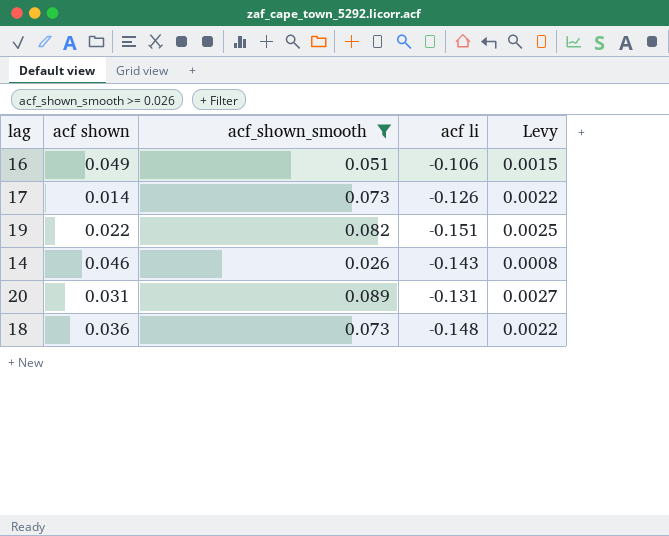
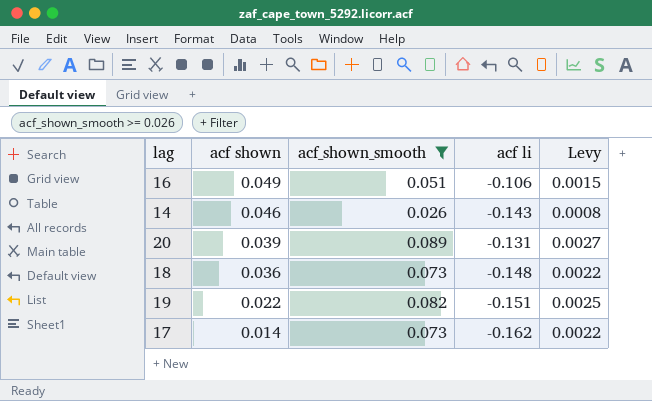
row order: none -> acf shown descending
20 | acf shown: 0.031 -> 0.039
17 | acf li: -0.126 -> -0.162

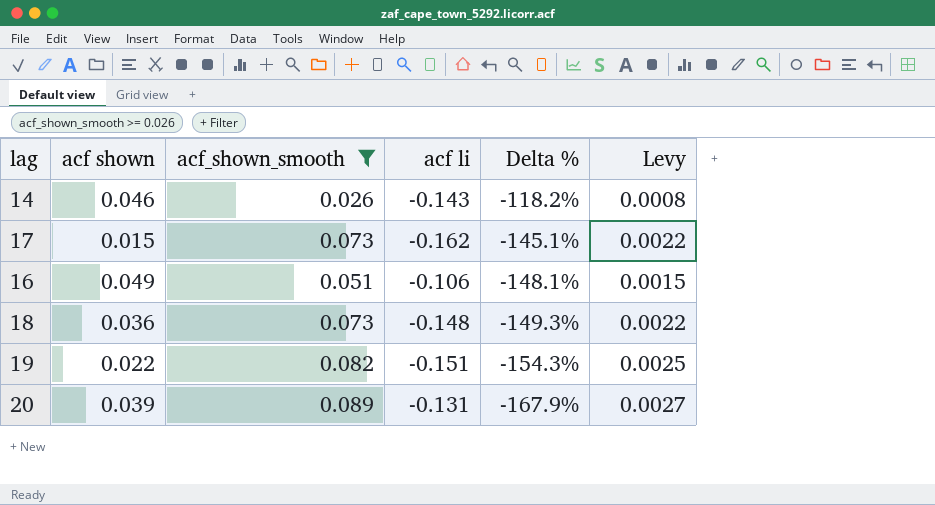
row order: acf shown descending -> Delta % descending
column Delta % | formula: none -> ([acf_shown_smooth] - [acf li]) / [acf li]
17 | acf shown: 0.014 -> 0.015

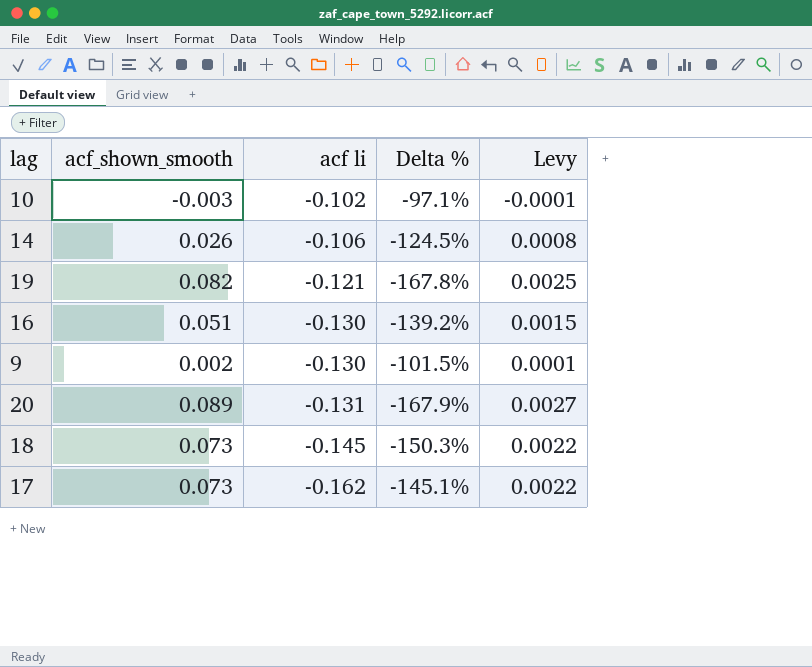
filter: acf_shown_smooth >= 0.026 -> none
row order: Delta % descending -> acf li descending
column acf shown | position: 2 -> none
14 | acf li: -0.143 -> -0.106
14 | Delta %: -118.2% -> -124.5%
19 | acf li: -0.151 -> -0.121
19 | Delta %: -154.3% -> -167.8%
16 | acf li: -0.106 -> -0.130
16 | Delta %: -148.1% -> -139.2%
18 | acf li: -0.148 -> -0.145
18 | Delta %: -149.3% -> -150.3%

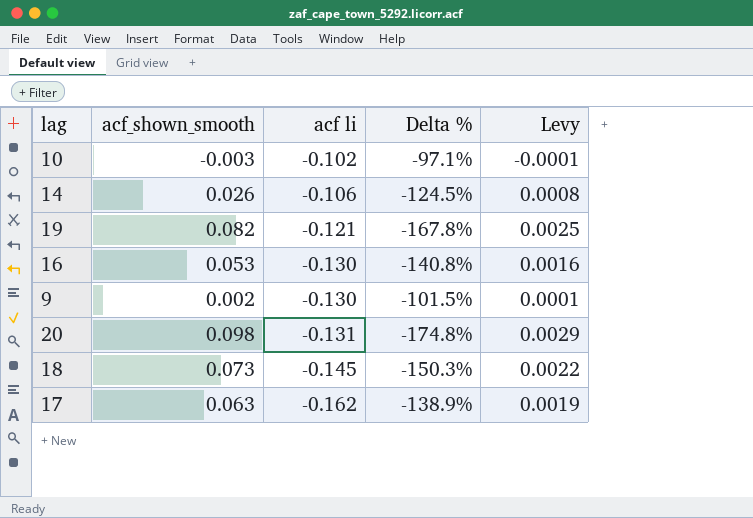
16 | acf_shown_smooth: 0.051 -> 0.053
16 | Delta %: -139.2% -> -140.8%
16 | Levy: 0.0015 -> 0.0016
20 | acf_shown_smooth: 0.089 -> 0.098
20 | Delta %: -167.9% -> -174.8%
20 | Levy: 0.0027 -> 0.0029
17 | acf_shown_smooth: 0.073 -> 0.063
17 | Delta %: -145.1% -> -138.9%
17 | Levy: 0.0022 -> 0.0019

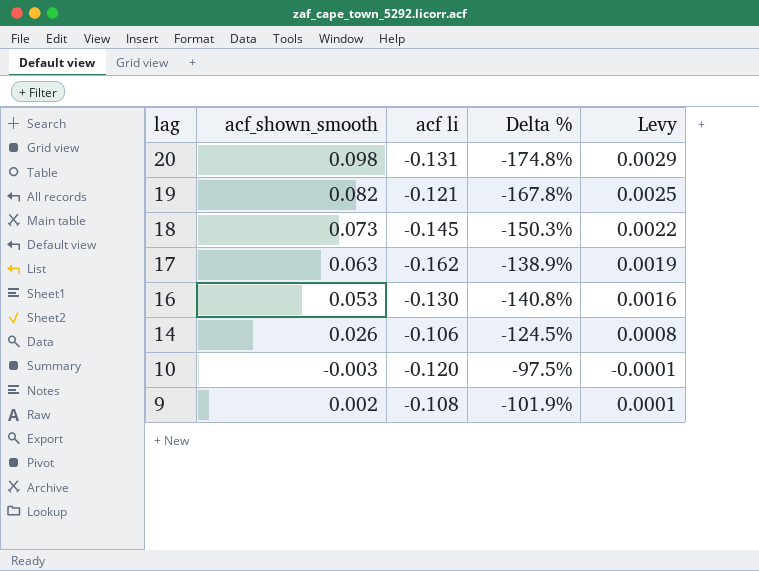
row order: acf li descending -> lag descending
10 | acf li: -0.102 -> -0.120
10 | Delta %: -97.1% -> -97.5%
9 | acf li: -0.130 -> -0.108
9 | Delta %: -101.5% -> -101.9%

